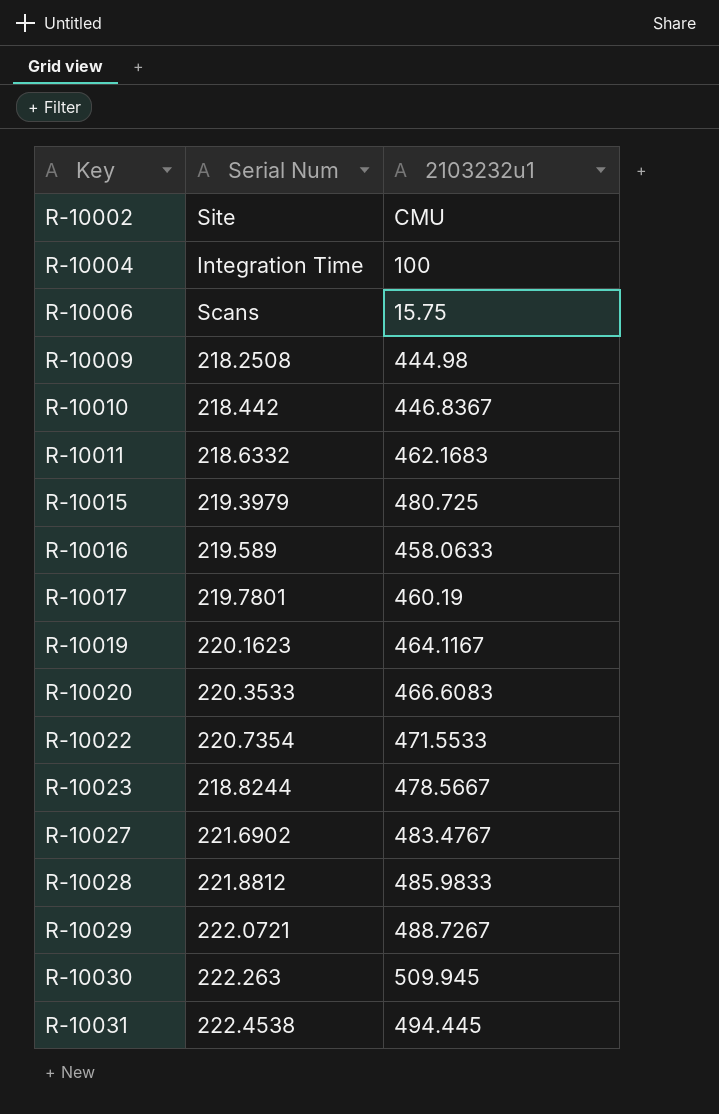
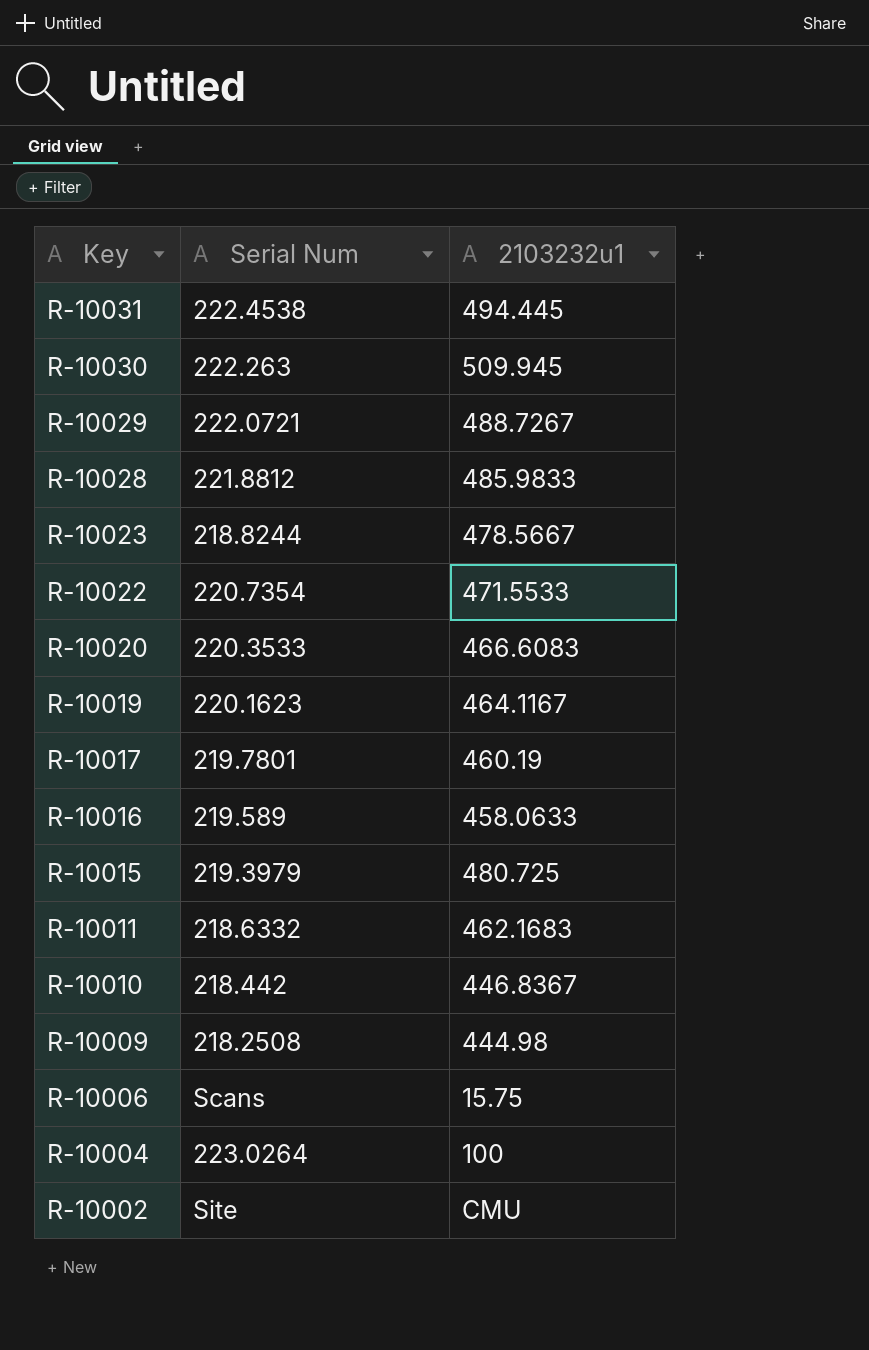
row order: Key ascending -> Key descending
row R-10027: 221.6902 | 483.4767 -> none
R-10004 | Serial Num: Integration Time -> 223.0264

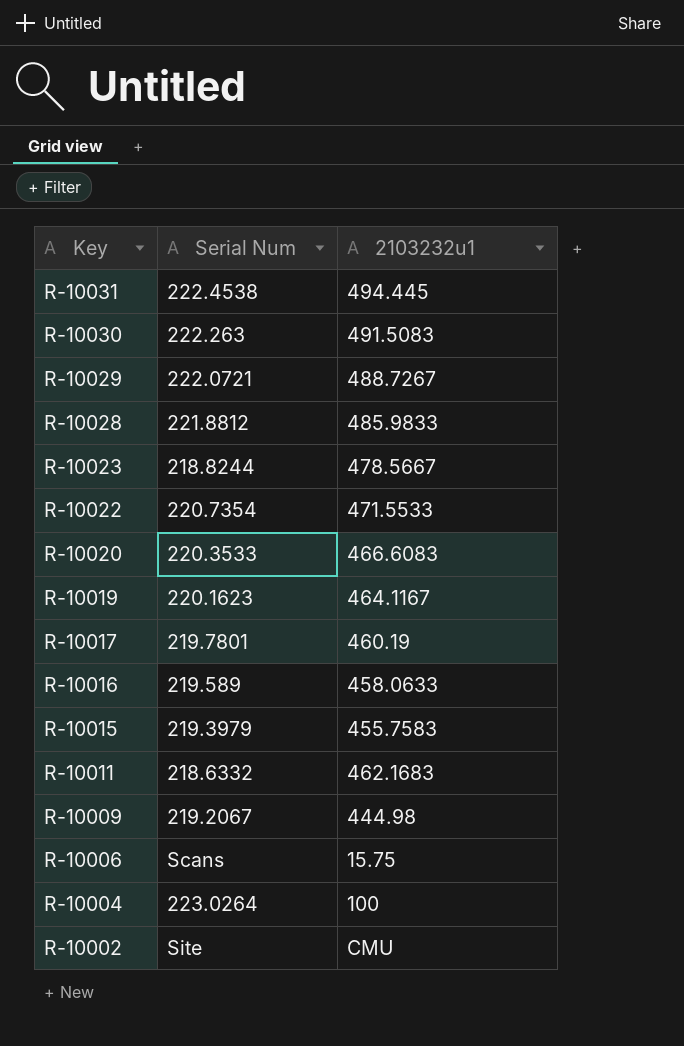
row R-10010: 218.442 | 446.8367 -> none
R-10030 | 2103232u1: 509.945 -> 491.5083
R-10015 | 2103232u1: 480.725 -> 455.7583
R-10009 | Serial Num: 218.2508 -> 219.2067

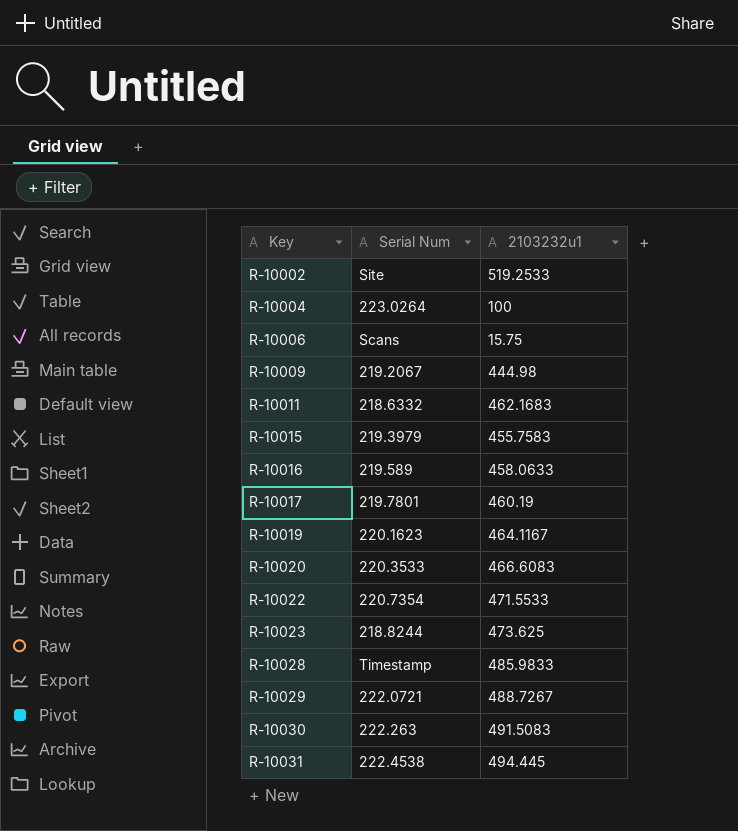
row order: Key descending -> Key ascending
R-10002 | 2103232u1: CMU -> 519.2533
R-10023 | 2103232u1: 478.5667 -> 473.625
R-10028 | Serial Num: 221.8812 -> Timestamp

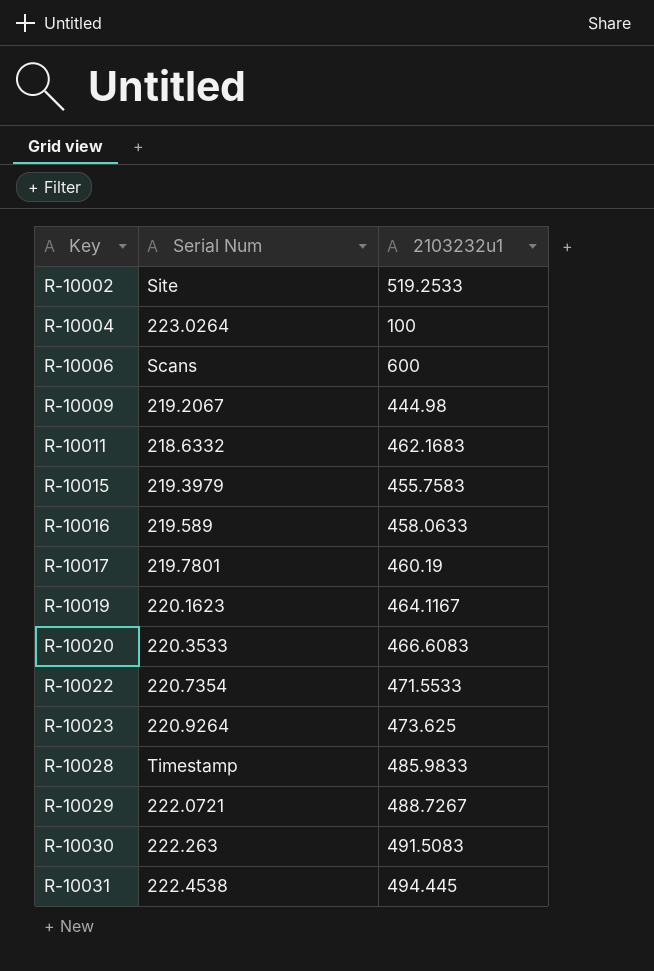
R-10006 | 2103232u1: 15.75 -> 600
R-10023 | Serial Num: 218.8244 -> 220.9264

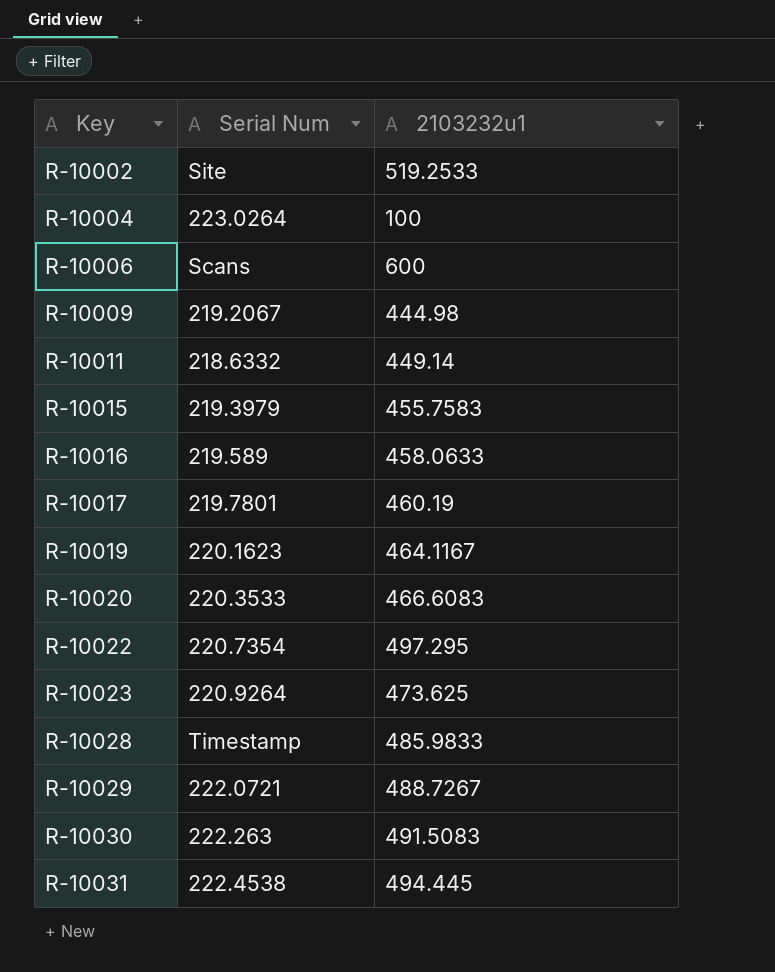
R-10011 | 2103232u1: 462.1683 -> 449.14
R-10022 | 2103232u1: 471.5533 -> 497.295

